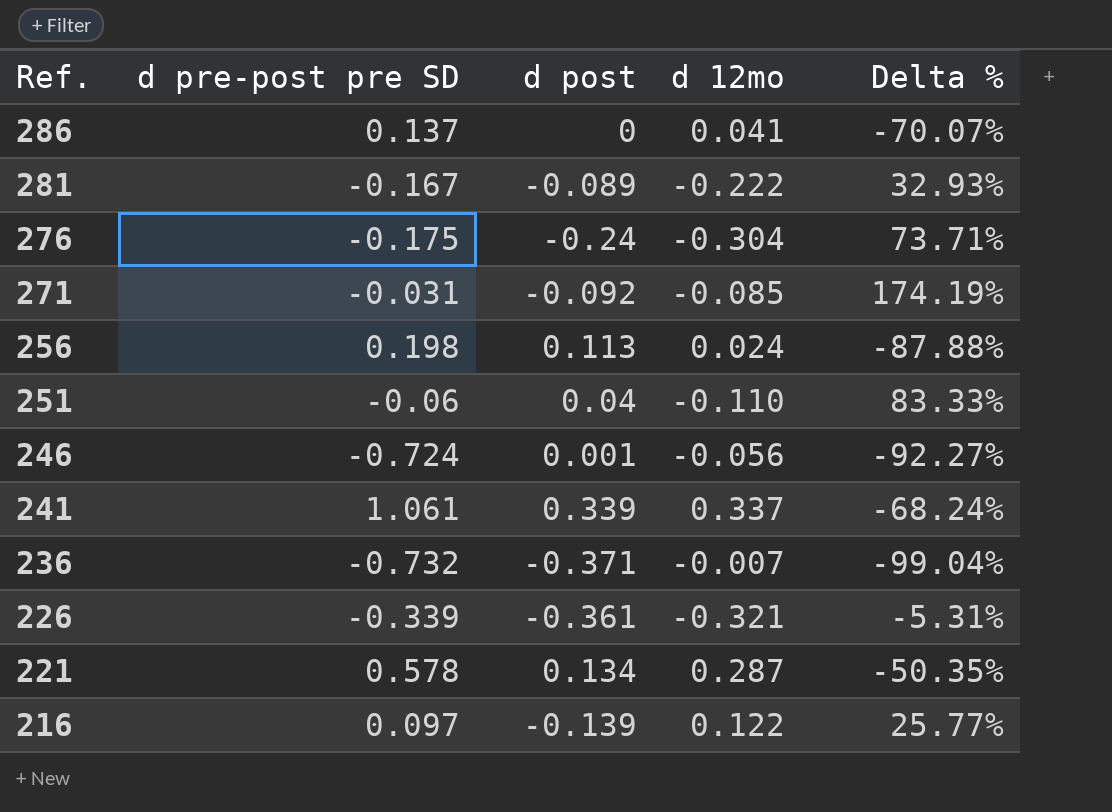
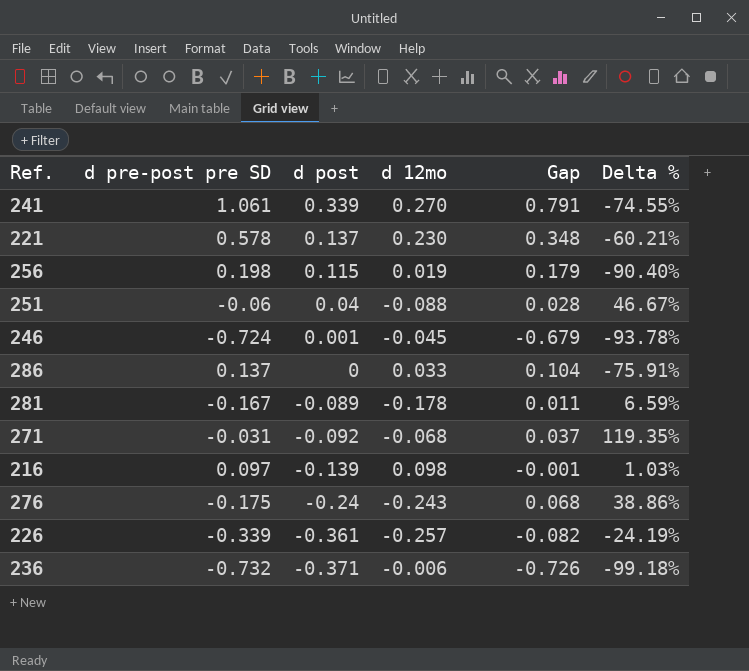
row order: Ref. descending -> d post descending
column Gap | formula: none -> [d pre-post pre SD] - [d 12mo]
241 | d 12mo: 0.337 -> 0.270
241 | Delta %: -68.24% -> -74.55%
221 | d post: 0.134 -> 0.137
221 | d 12mo: 0.287 -> 0.230
221 | Delta %: -50.35% -> -60.21%
256 | d post: 0.113 -> 0.115
256 | d 12mo: 0.024 -> 0.019
256 | Delta %: -87.88% -> -90.40%
251 | d 12mo: -0.110 -> -0.088
251 | Delta %: 83.33% -> 46.67%
246 | d 12mo: -0.056 -> -0.045
246 | Delta %: -92.27% -> -93.78%
286 | d 12mo: 0.041 -> 0.033
286 | Delta %: -70.07% -> -75.91%
281 | d 12mo: -0.222 -> -0.178
281 | Delta %: 32.93% -> 6.59%
271 | d 12mo: -0.085 -> -0.068
271 | Delta %: 174.19% -> 119.35%
216 | d 12mo: 0.122 -> 0.098
216 | Delta %: 25.77% -> 1.03%
276 | d 12mo: -0.304 -> -0.243
276 | Delta %: 73.71% -> 38.86%
226 | d 12mo: -0.321 -> -0.257
226 | Delta %: -5.31% -> -24.19%
236 | d 12mo: -0.007 -> -0.006
236 | Delta %: -99.04% -> -99.18%

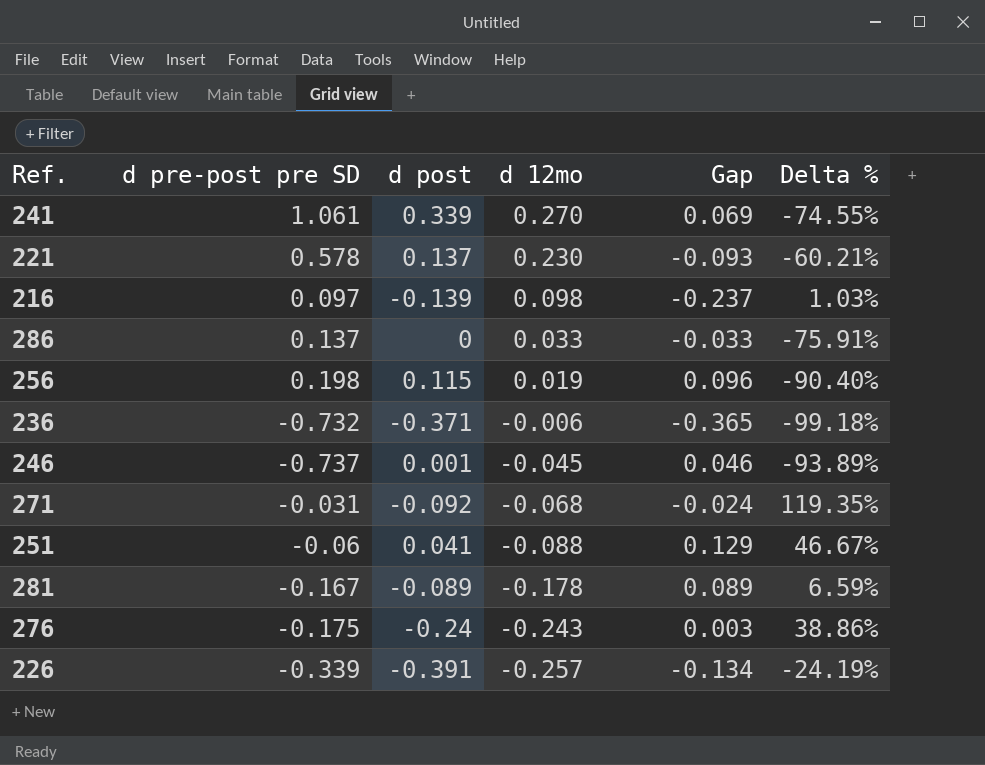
row order: d post descending -> d 12mo descending
column Gap | formula: [d pre-post pre SD] - [d 12mo] -> [d post] - [d 12mo]
246 | d pre-post pre SD: -0.724 -> -0.737
246 | Delta %: -93.78% -> -93.89%
251 | d post: 0.04 -> 0.041
226 | d post: -0.361 -> -0.391

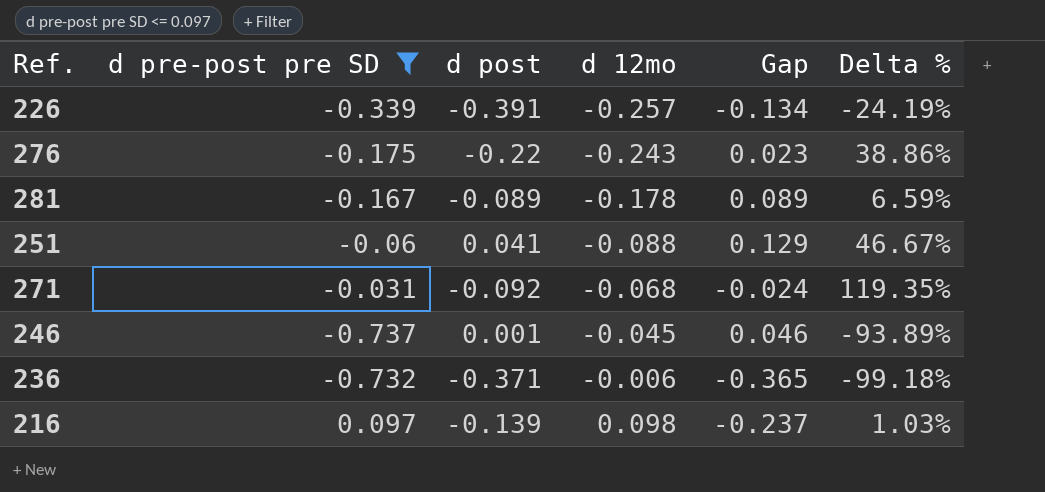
filter: none -> d pre-post pre SD <= 0.097
row order: d 12mo descending -> d 12mo ascending
276 | d post: -0.24 -> -0.22
276 | Gap: 0.003 -> 0.023

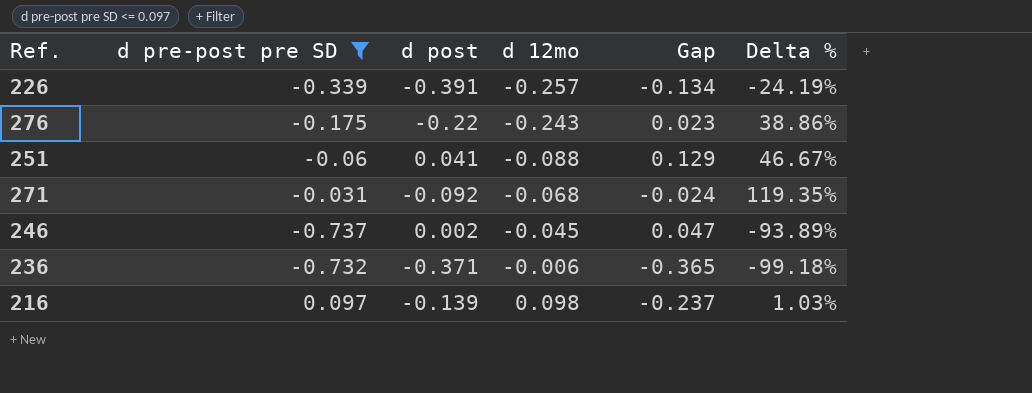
row 281: -0.167 | -0.089 | -0.178 | 0.089 | 6.59% -> none
246 | d post: 0.001 -> 0.002
246 | Gap: 0.046 -> 0.047

